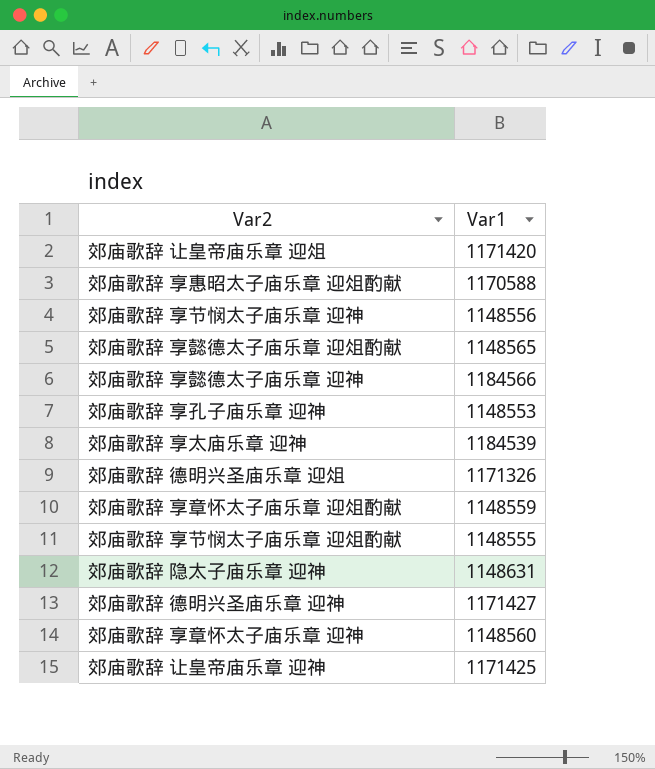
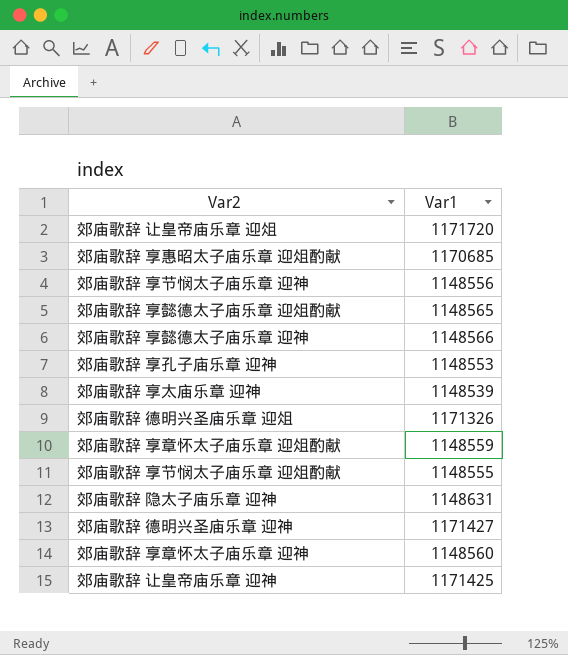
郊庙歌辞 让皇帝庙乐章 迎俎 | Var1: 1171420 -> 1171720
郊庙歌辞 享惠昭太子庙乐章 迎俎酌献 | Var1: 1170588 -> 1170685
郊庙歌辞 享懿德太子庙乐章 迎神 | Var1: 1184566 -> 1148566
郊庙歌辞 享太庙乐章 迎神 | Var1: 1184539 -> 1148539

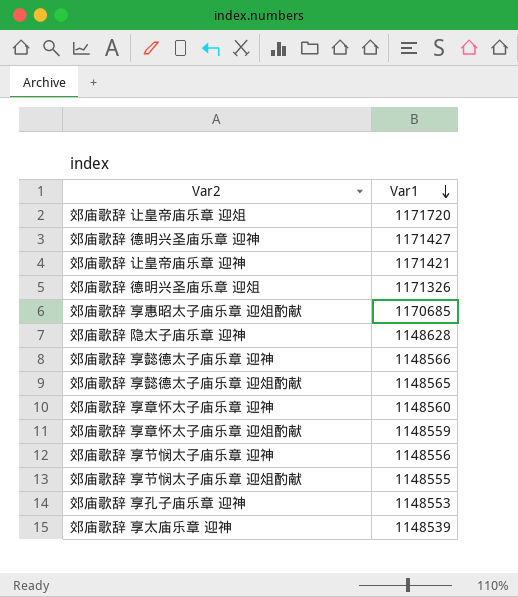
row order: none -> Var1 descending
郊庙歌辞 让皇帝庙乐章 迎神 | Var1: 1171425 -> 1171421
郊庙歌辞 隐太子庙乐章 迎神 | Var1: 1148631 -> 1148628

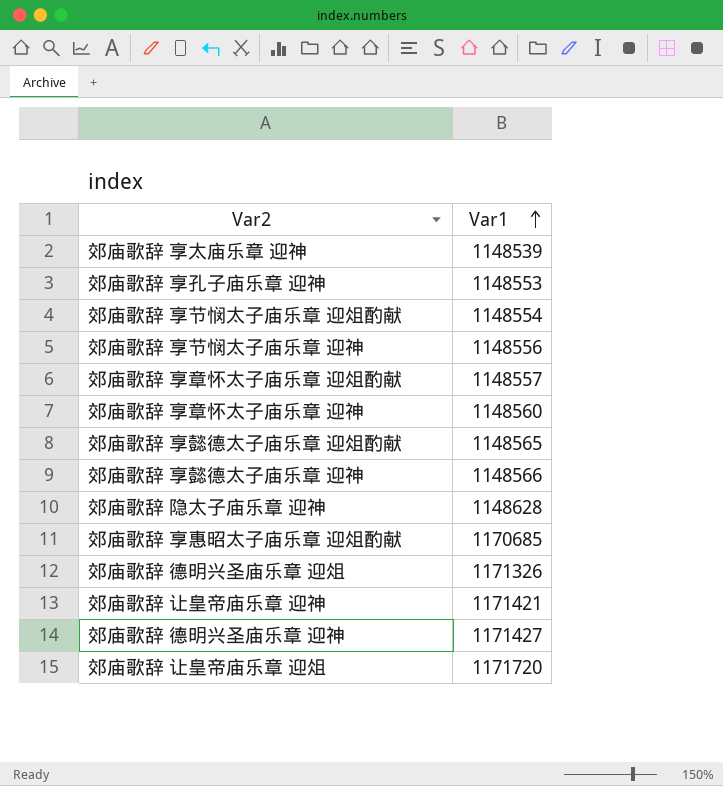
row order: Var1 descending -> Var1 ascending
郊庙歌辞 享节悯太子庙乐章 迎俎酌献 | Var1: 1148555 -> 1148554
郊庙歌辞 享章怀太子庙乐章 迎俎酌献 | Var1: 1148559 -> 1148557

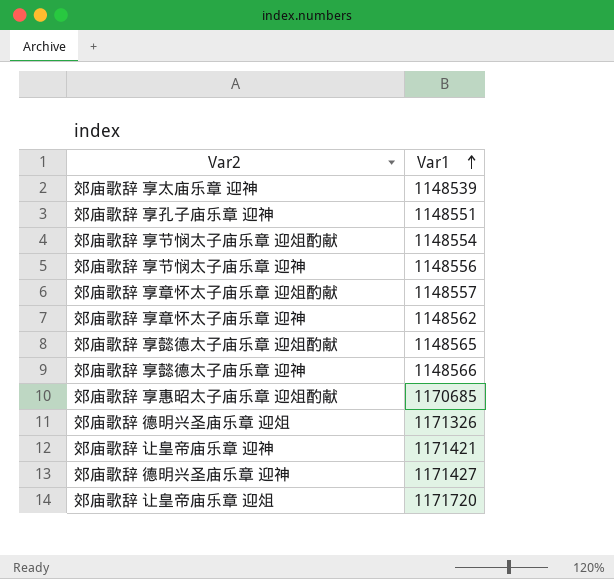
row 郊庙歌辞 隐太子庙乐章 迎神: 1148628 -> none
郊庙歌辞 享孔子庙乐章 迎神 | Var1: 1148553 -> 1148551
郊庙歌辞 享章怀太子庙乐章 迎神 | Var1: 1148560 -> 1148562

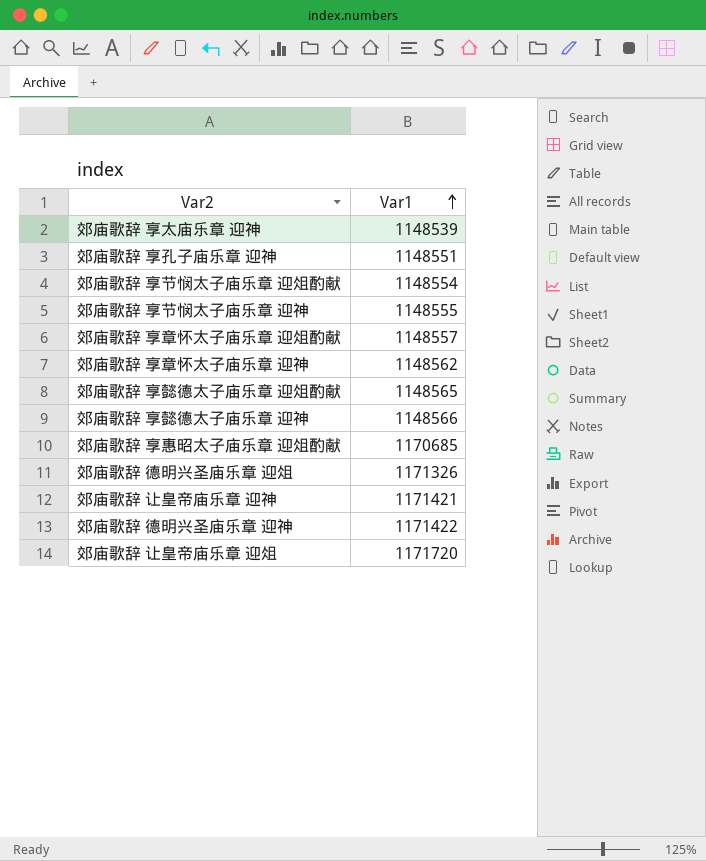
郊庙歌辞 享节悯太子庙乐章 迎神 | Var1: 1148556 -> 1148555
郊庙歌辞 德明兴圣庙乐章 迎神 | Var1: 1171427 -> 1171422

